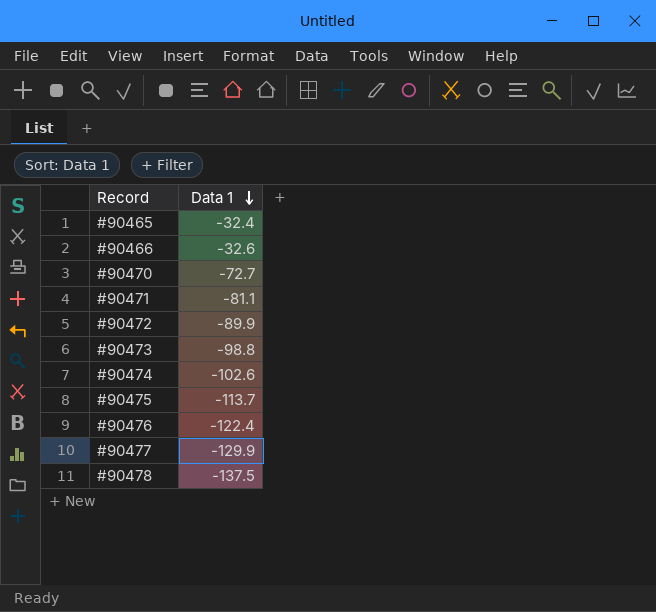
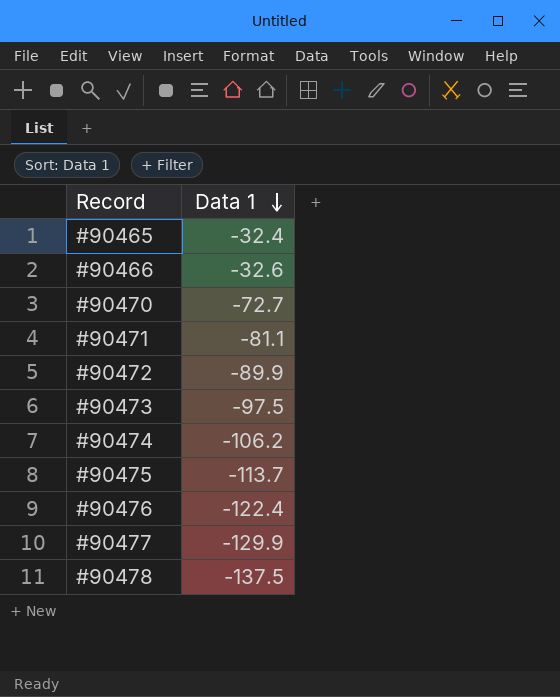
#90473 | Data 1: -98.8 -> -97.5
#90474 | Data 1: -102.6 -> -106.2

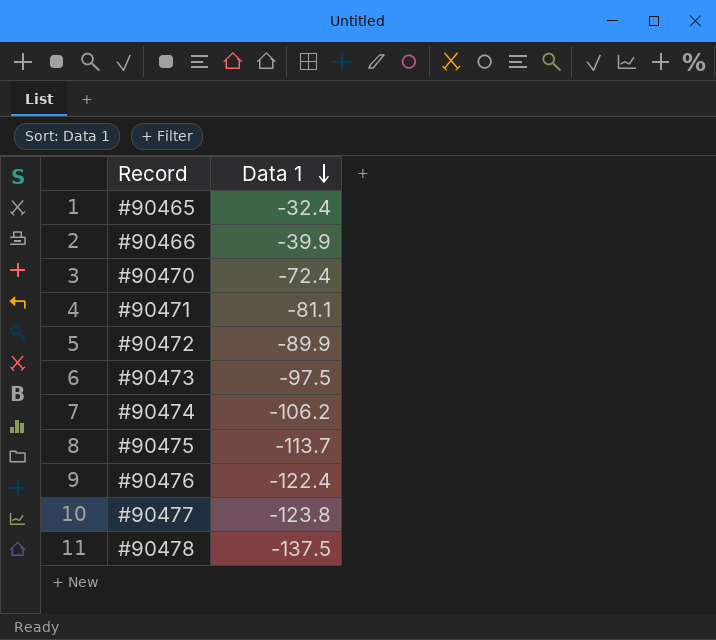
#90466 | Data 1: -32.6 -> -39.9
#90470 | Data 1: -72.7 -> -72.4
#90477 | Data 1: -129.9 -> -123.8

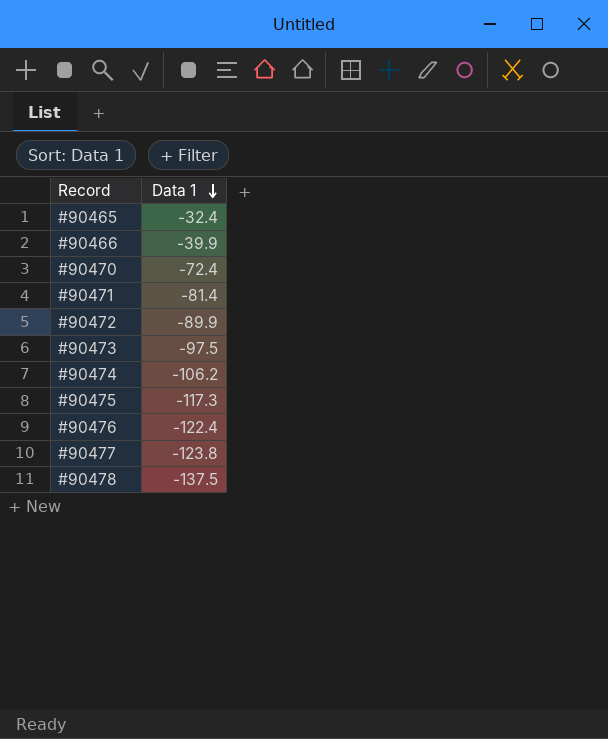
#90471 | Data 1: -81.1 -> -81.4
#90475 | Data 1: -113.7 -> -117.3

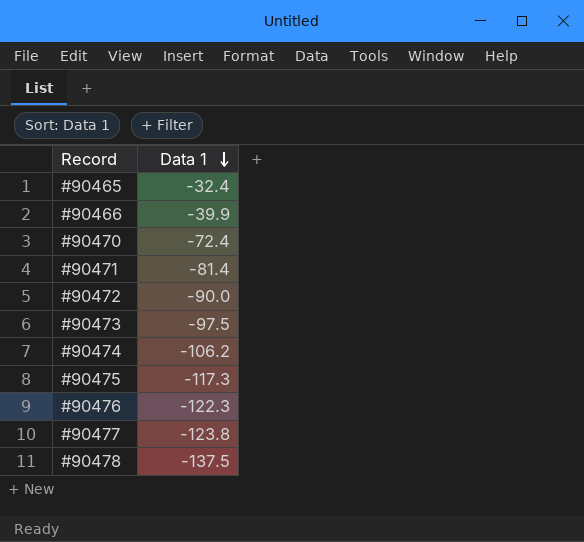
#90472 | Data 1: -89.9 -> -90.0
#90476 | Data 1: -122.4 -> -122.3

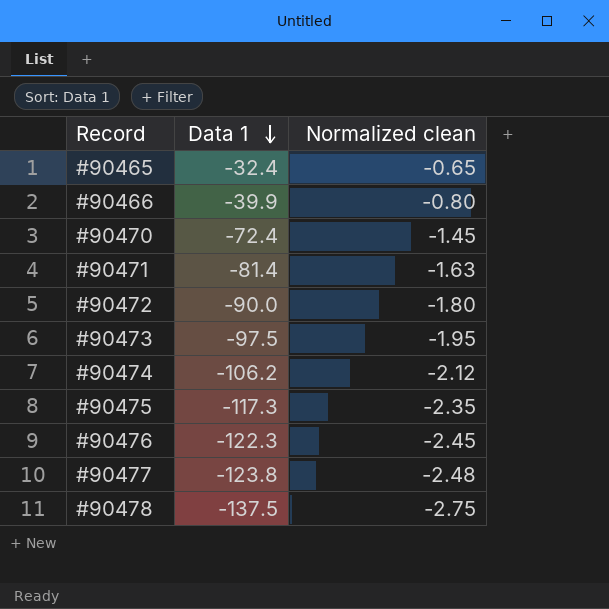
column Normalized clean | formula: none -> [Data 1] * 0.02

